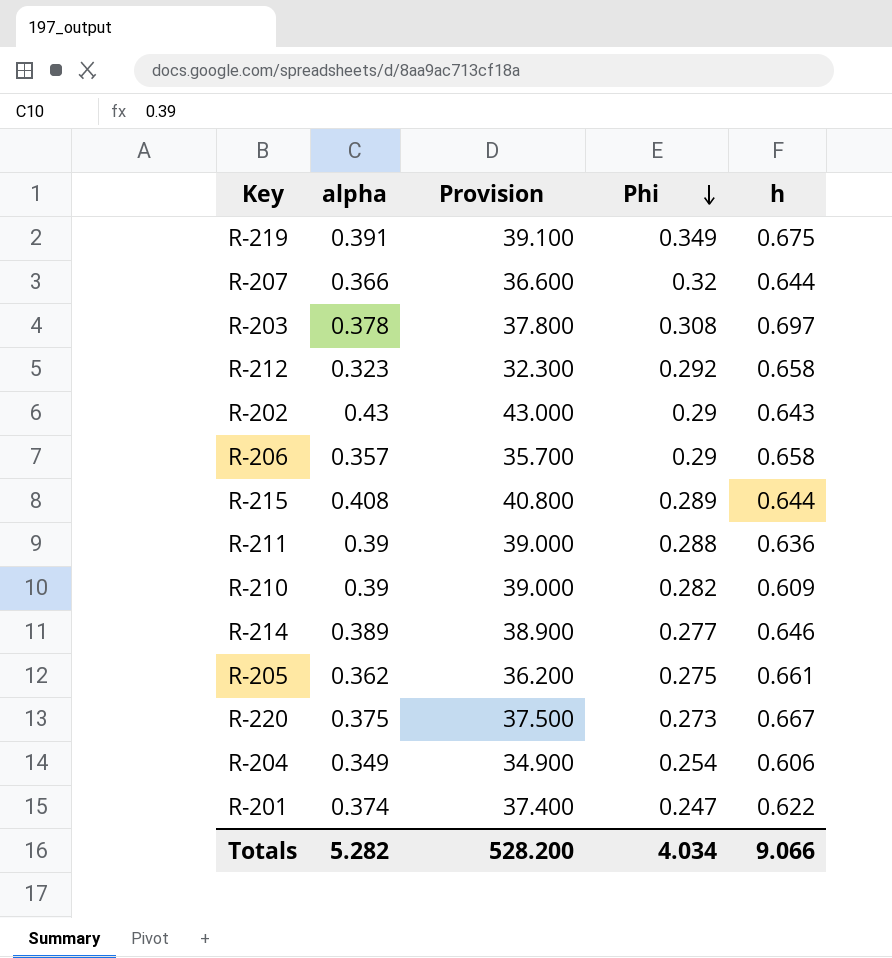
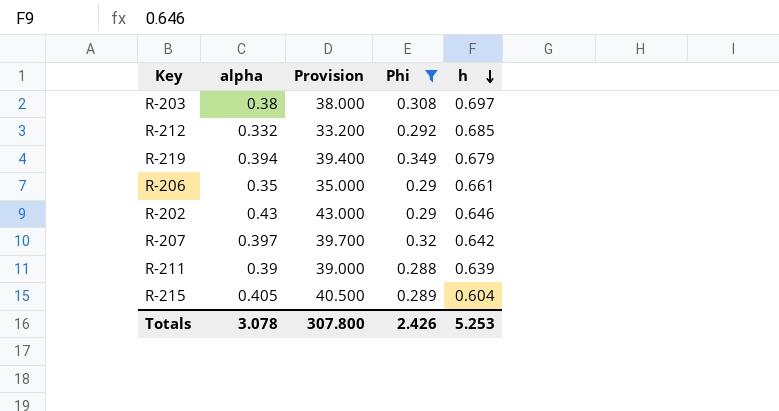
filter: none -> Phi >= 0.288
row order: Phi descending -> h descending
R-203 | alpha: 0.378 -> 0.38
R-203 | Provision: 37.800 -> 38.000
R-212 | alpha: 0.323 -> 0.332
R-212 | Provision: 32.300 -> 33.200
R-212 | h: 0.658 -> 0.685
R-219 | alpha: 0.391 -> 0.394
R-219 | Provision: 39.100 -> 39.400
R-219 | h: 0.675 -> 0.679
R-206 | alpha: 0.357 -> 0.35
R-206 | Provision: 35.700 -> 35.000
R-206 | h: 0.658 -> 0.661
R-202 | h: 0.643 -> 0.646
R-207 | alpha: 0.366 -> 0.397
R-207 | Provision: 36.600 -> 39.700
R-207 | h: 0.644 -> 0.642
R-211 | h: 0.636 -> 0.639
R-215 | alpha: 0.408 -> 0.405
R-215 | Provision: 40.800 -> 40.500
R-215 | h: 0.644 -> 0.604
Totals | alpha: 5.282 -> 3.078
Totals | Provision: 528.200 -> 307.800
Totals | Phi: 4.034 -> 2.426
Totals | h: 9.066 -> 5.253

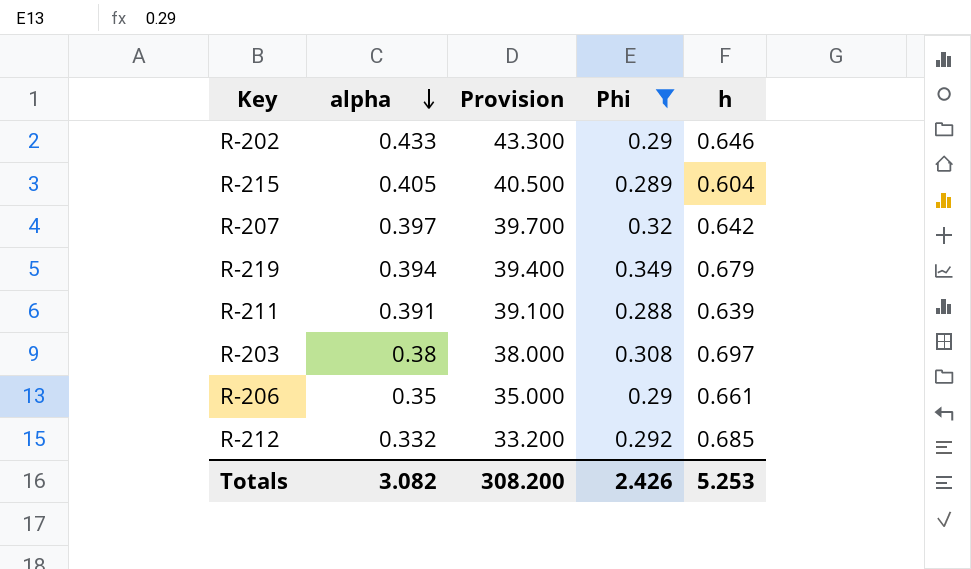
row order: h descending -> alpha descending
R-202 | alpha: 0.43 -> 0.433
R-202 | Provision: 43.000 -> 43.300
R-211 | alpha: 0.39 -> 0.391
R-211 | Provision: 39.000 -> 39.100
Totals | alpha: 3.078 -> 3.082
Totals | Provision: 307.800 -> 308.200

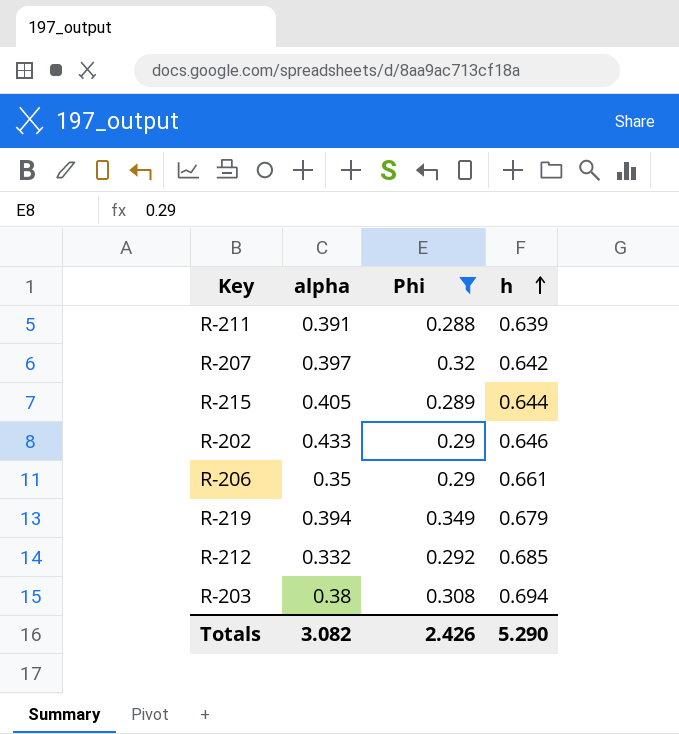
row order: alpha descending -> h ascending
column Provision | formula: [alpha] * 100 -> none
R-215 | h: 0.604 -> 0.644
R-203 | h: 0.697 -> 0.694
Totals | h: 5.253 -> 5.290

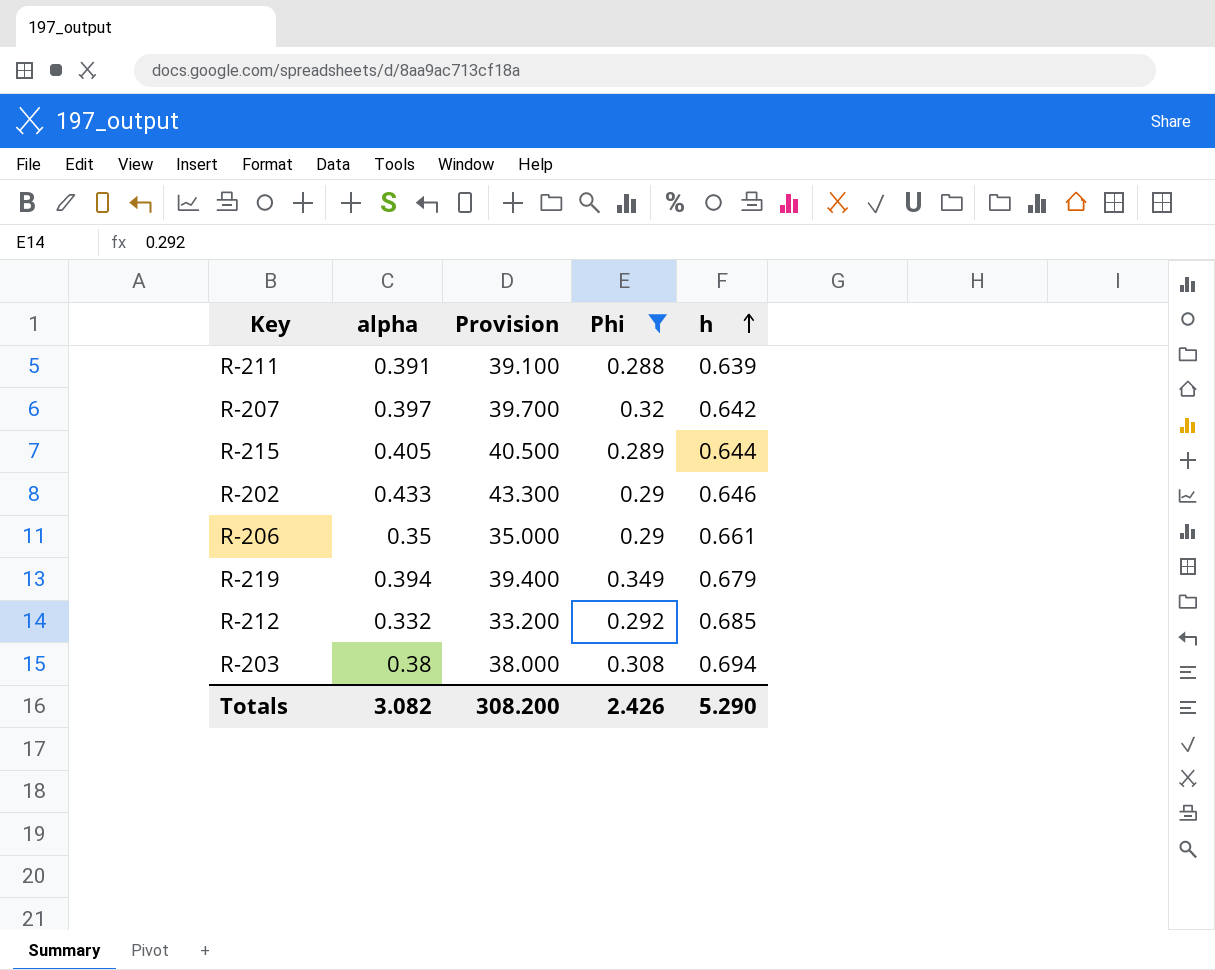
column Provision | formula: none -> [alpha] * 100

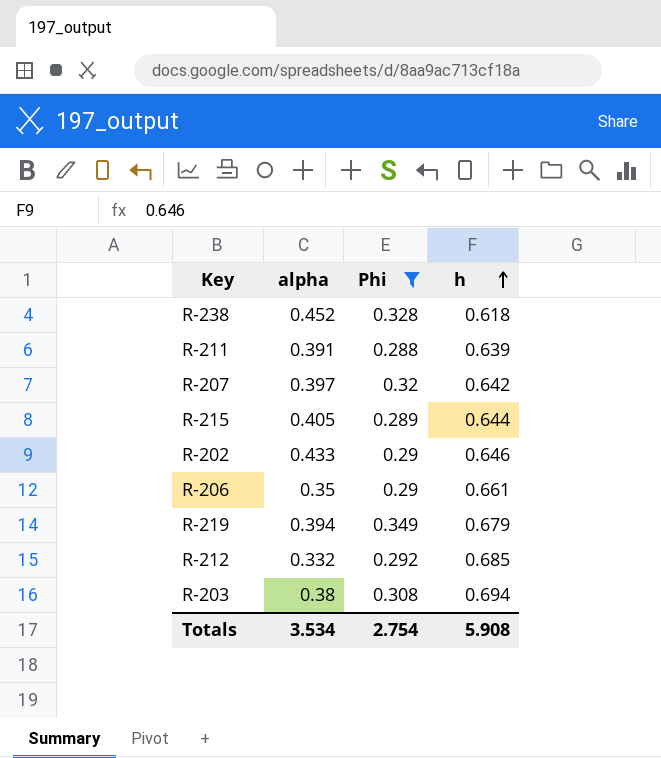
column Provision | formula: [alpha] * 100 -> none
row R-238: none -> 0.452 | 0.328 | 0.618
Totals | alpha: 3.082 -> 3.534
Totals | Phi: 2.426 -> 2.754
Totals | h: 5.290 -> 5.908

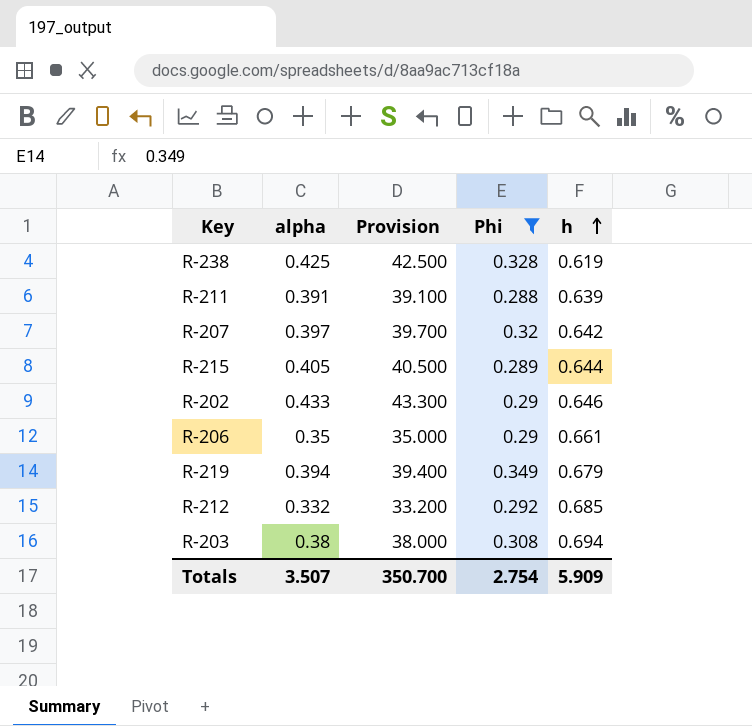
column Provision | formula: none -> [alpha] * 100
R-238 | alpha: 0.452 -> 0.425
R-238 | h: 0.618 -> 0.619
Totals | alpha: 3.534 -> 3.507
Totals | h: 5.908 -> 5.909

